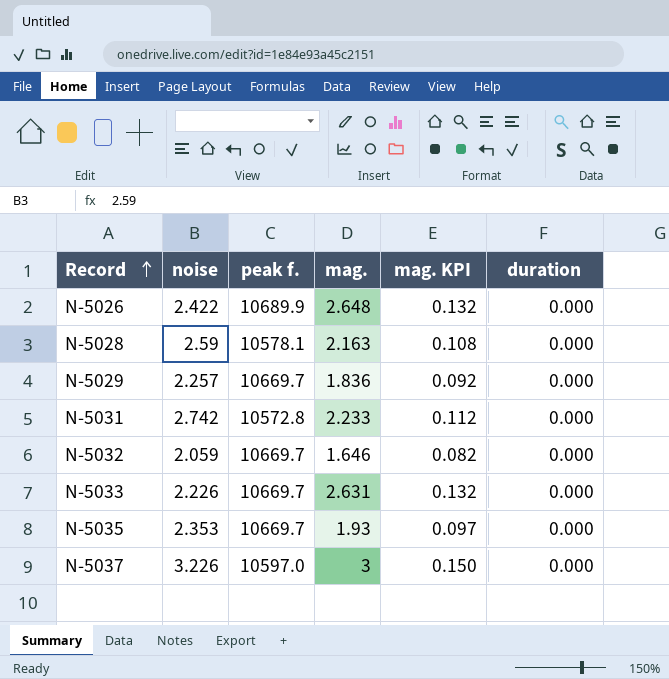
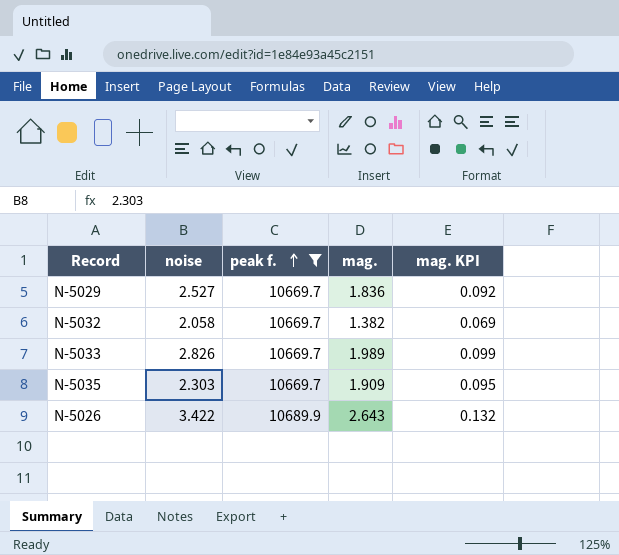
filter: none -> peak f. >= 10669.7
row order: Record ascending -> peak f. ascending
column duration | position: 6 -> none
N-5029 | noise: 2.257 -> 2.527
N-5032 | noise: 2.059 -> 2.058
N-5032 | mag.: 1.646 -> 1.382
N-5032 | mag. KPI: 0.082 -> 0.069
N-5033 | noise: 2.226 -> 2.826
N-5033 | mag.: 2.631 -> 1.989
N-5033 | mag. KPI: 0.132 -> 0.099
N-5035 | noise: 2.353 -> 2.303
N-5035 | mag.: 1.93 -> 1.909
N-5035 | mag. KPI: 0.097 -> 0.095
N-5026 | noise: 2.422 -> 3.422
N-5026 | mag.: 2.648 -> 2.643

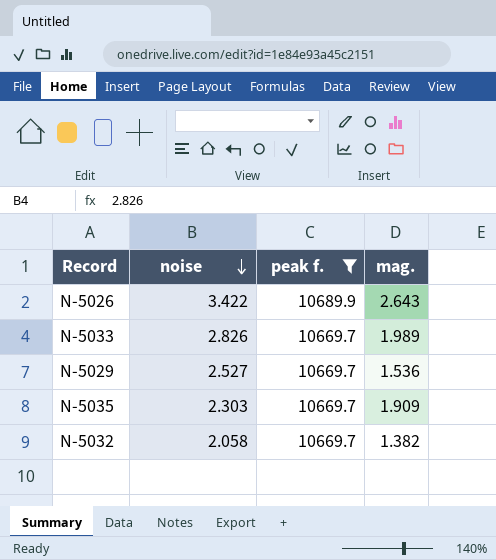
row order: peak f. ascending -> noise descending
column mag. KPI | formula: [mag.] * 0.05 -> none
N-5029 | mag.: 1.836 -> 1.536

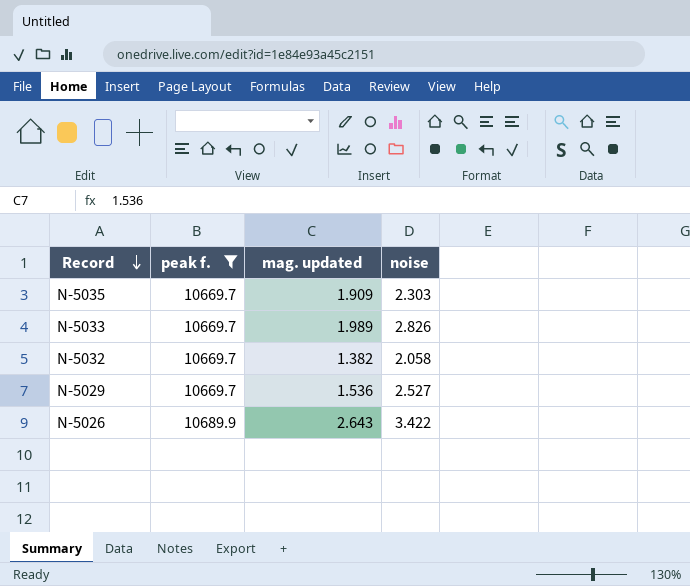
row order: noise descending -> Record descending
column name: mag. -> mag. updated
column noise | position: 2 -> 4

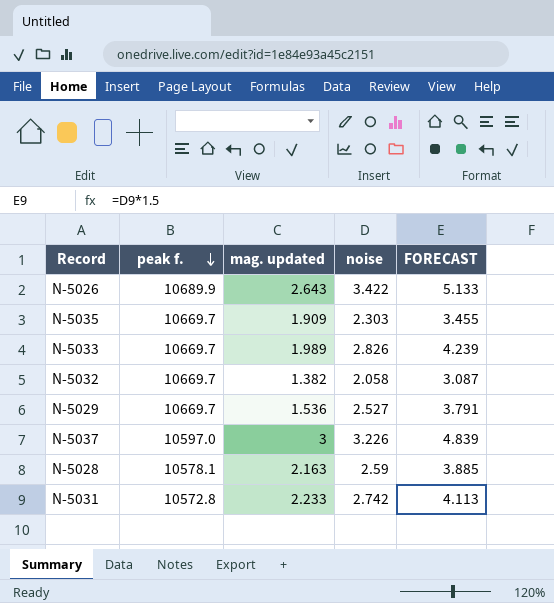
filter: peak f. >= 10669.7 -> none
row order: Record descending -> peak f. descending
column FORECAST | formula: none -> [noise] * 1.5

